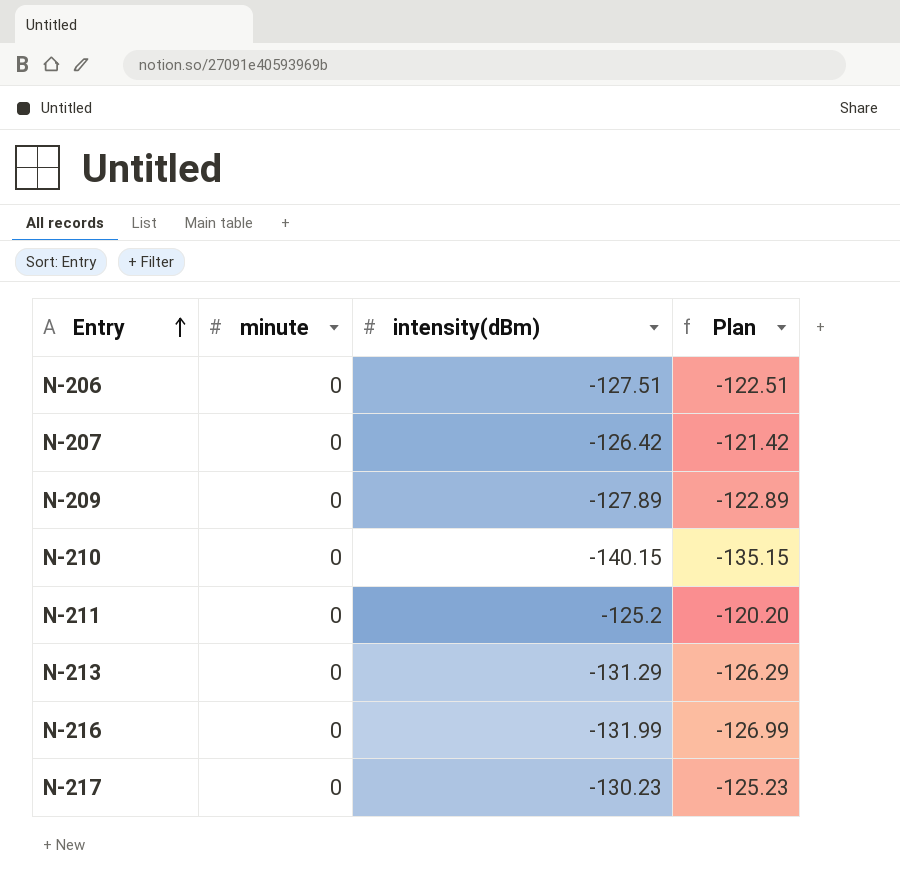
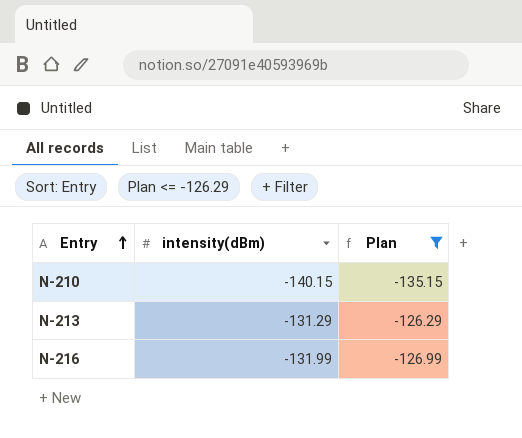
filter: none -> Plan <= -126.29
column minute | position: 2 -> none

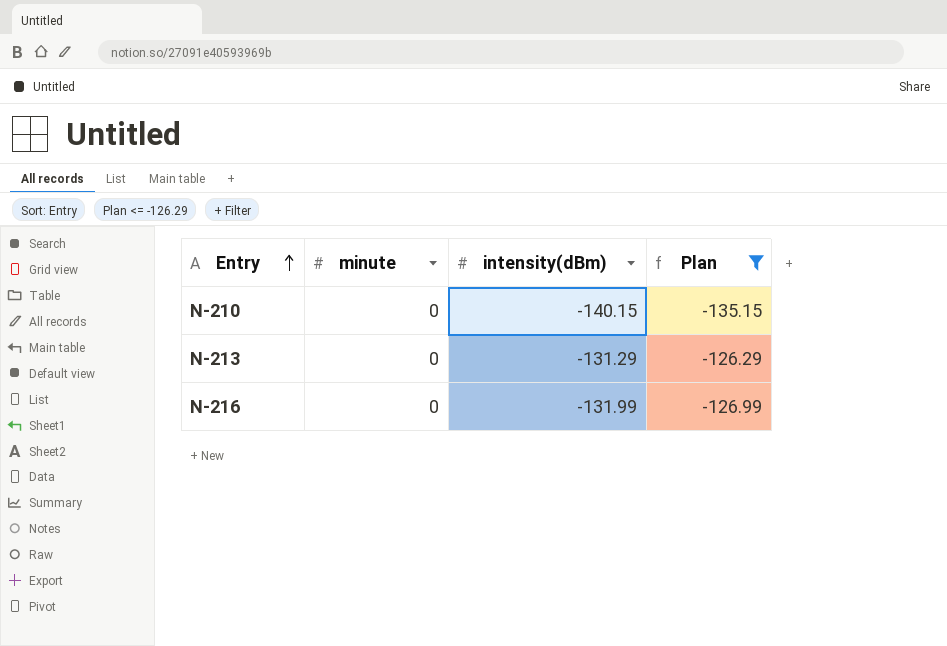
column minute | position: none -> 2

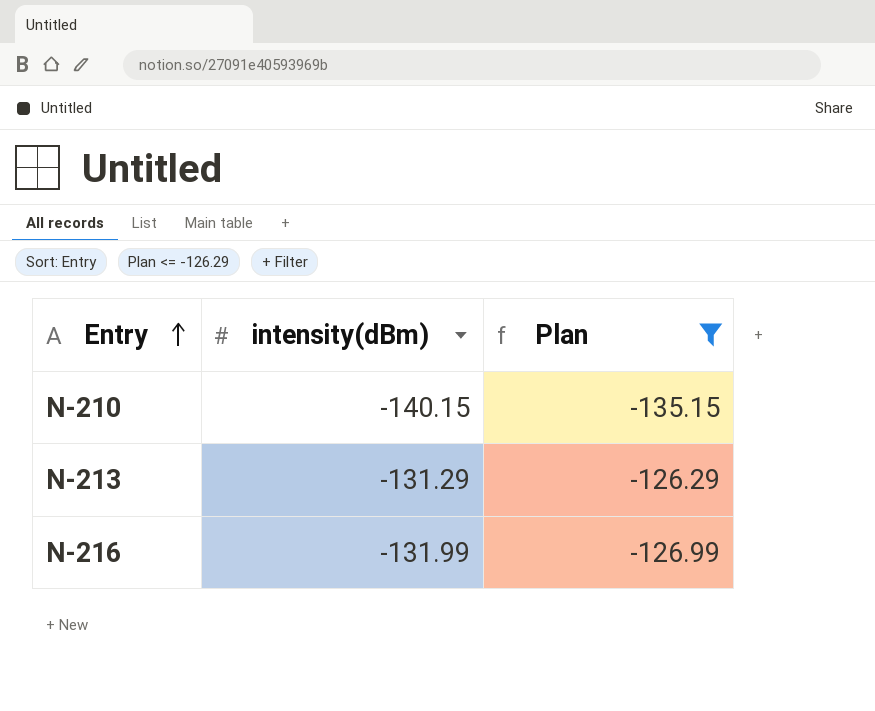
column minute | position: 2 -> none

